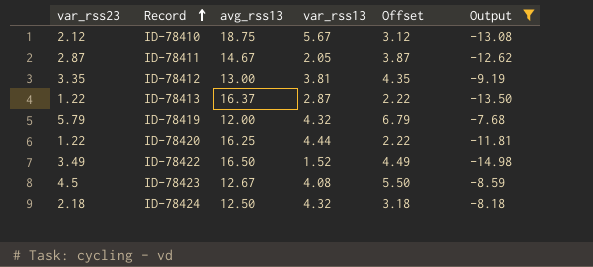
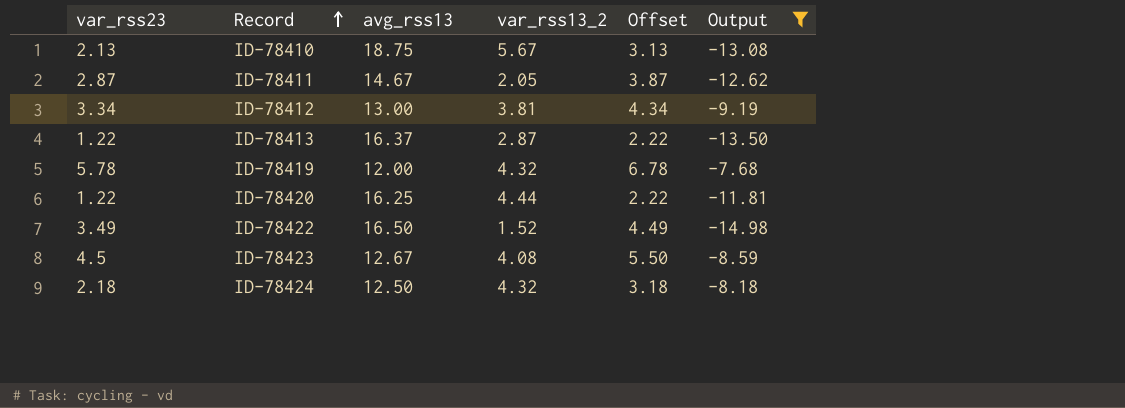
column name: var_rss13 -> var_rss13_2
ID-78410 | var_rss23: 2.12 -> 2.13
ID-78410 | Offset: 3.12 -> 3.13
ID-78412 | var_rss23: 3.35 -> 3.34
ID-78412 | Offset: 4.35 -> 4.34
ID-78419 | var_rss23: 5.79 -> 5.78
ID-78419 | Offset: 6.79 -> 6.78

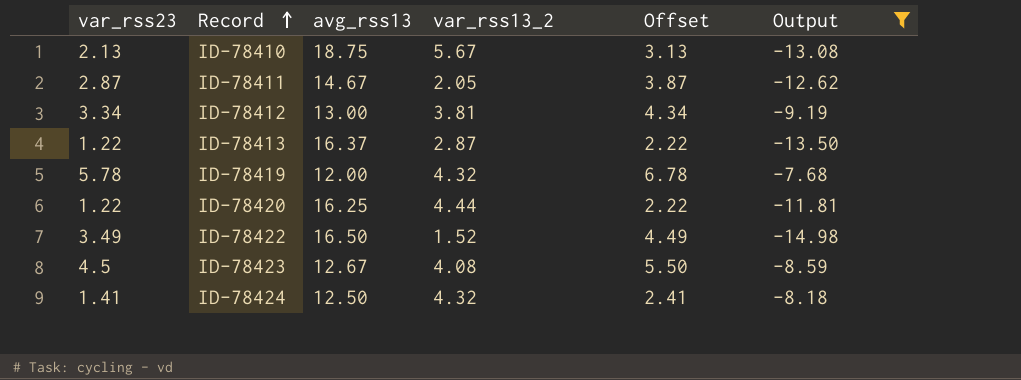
ID-78424 | var_rss23: 2.18 -> 1.41
ID-78424 | Offset: 3.18 -> 2.41

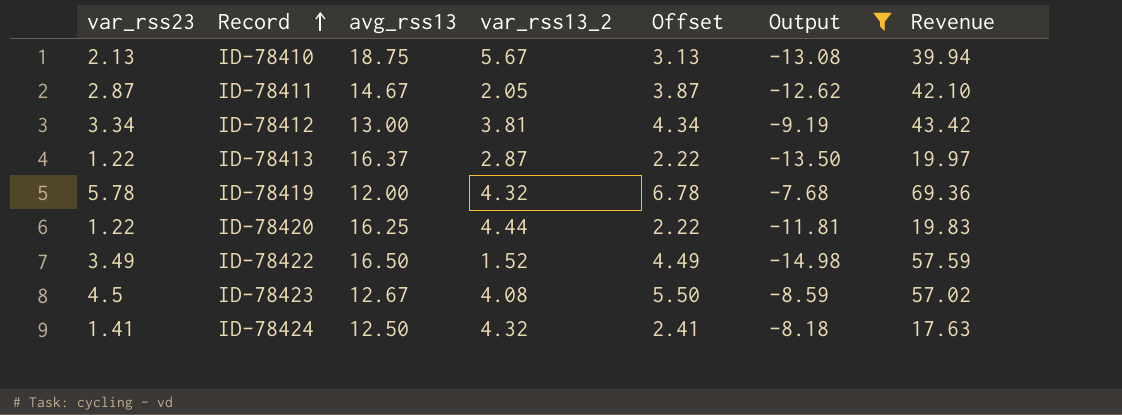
column Revenue | formula: none -> [var_rss23] * [avg_rss13]

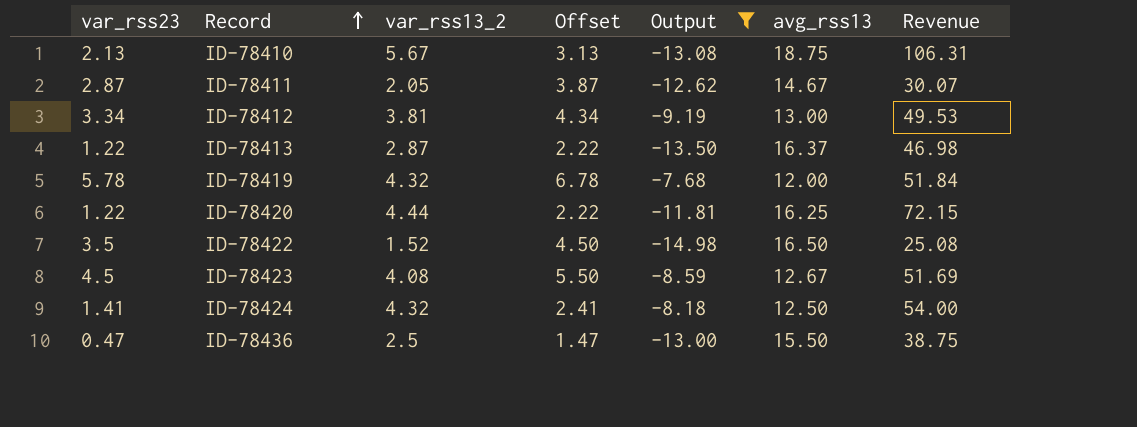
column avg_rss13 | position: 3 -> 6
column Revenue | formula: [var_rss23] * [avg_rss13] -> [var_rss13_2] * [avg_rss13]
ID-78422 | var_rss23: 3.49 -> 3.5
ID-78422 | Offset: 4.49 -> 4.50
row ID-78436: none -> 0.47 | 2.5 | 1.47 | -13.00 | 15.50 | 38.75

